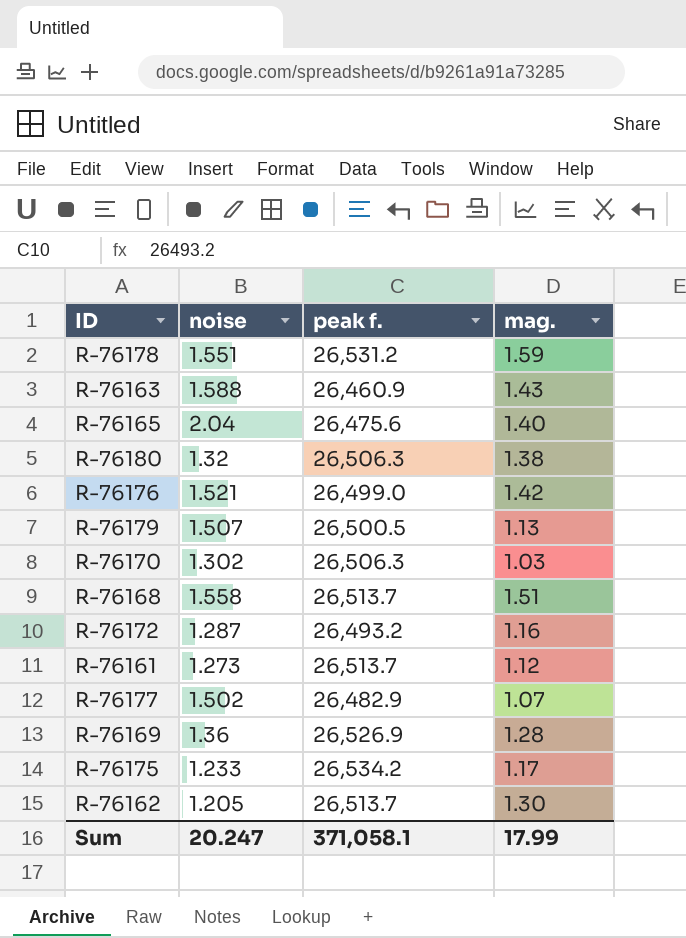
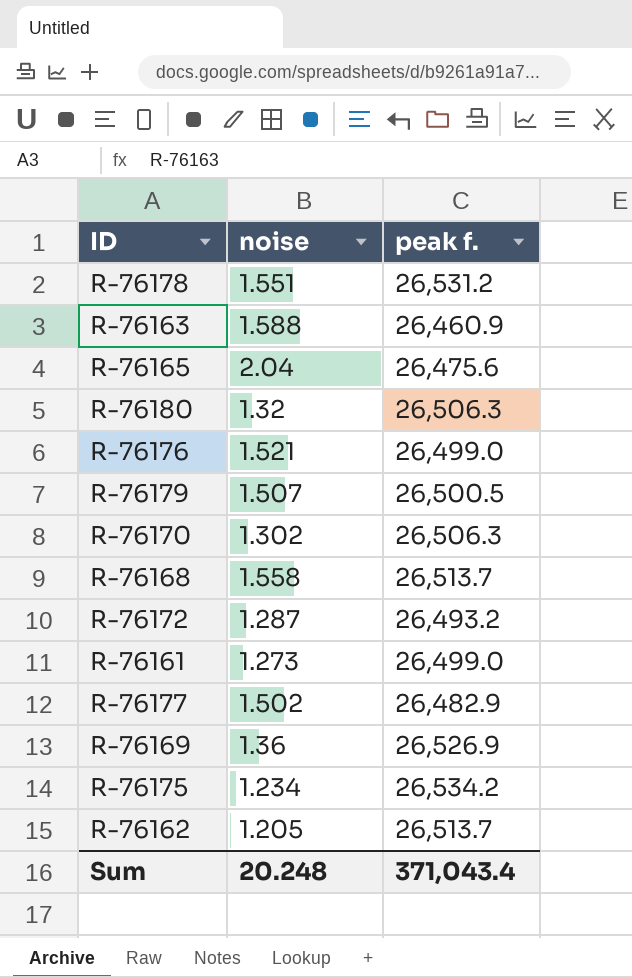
column mag. | position: 4 -> none
R-76161 | peak f.: 26,513.7 -> 26,499.0
R-76175 | noise: 1.233 -> 1.234
Sum | noise: 20.247 -> 20.248
Sum | peak f.: 371,058.1 -> 371,043.4

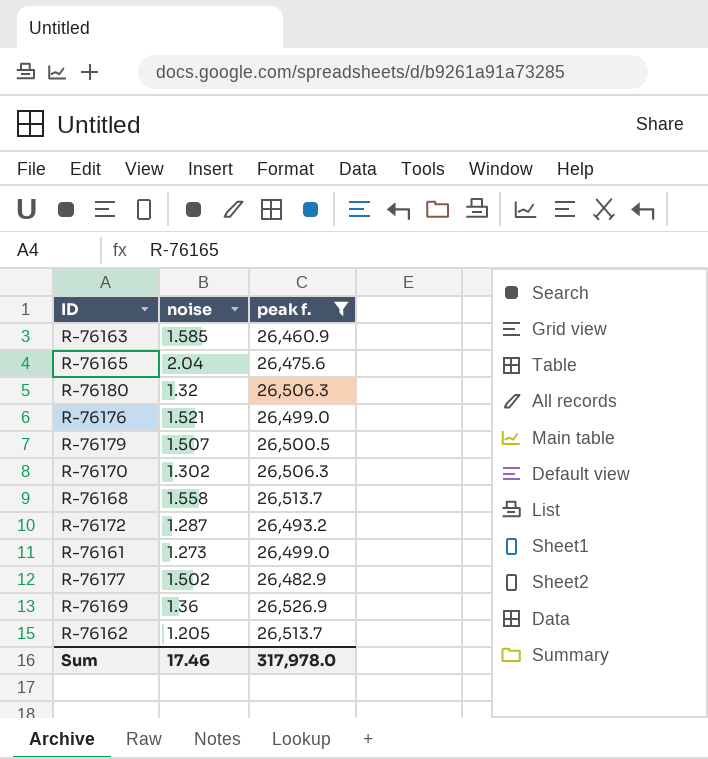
filter: none -> peak f. <= 26,526.9
R-76163 | noise: 1.588 -> 1.585
Sum | noise: 20.248 -> 17.46
Sum | peak f.: 371,043.4 -> 317,978.0

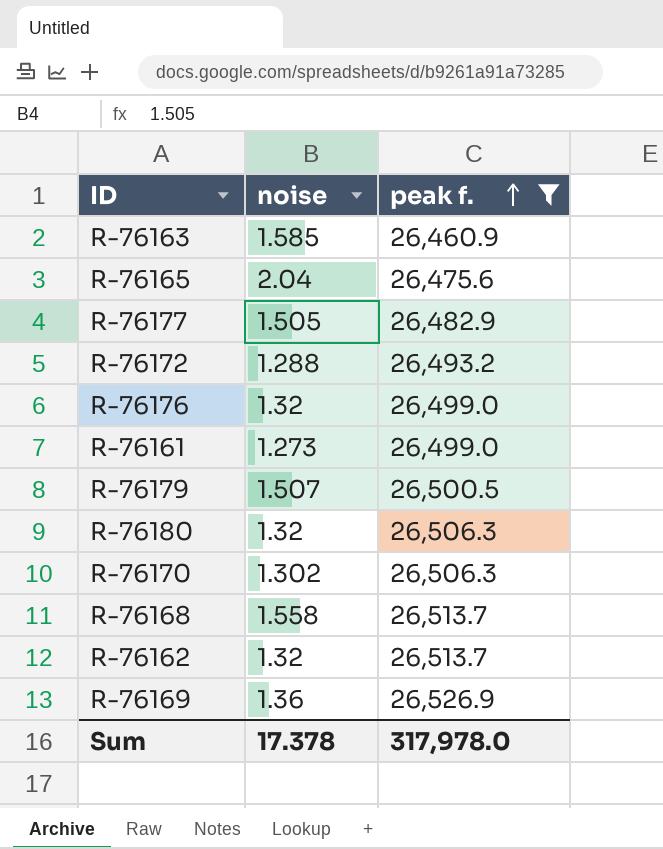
row order: none -> peak f. ascending
R-76177 | noise: 1.502 -> 1.505
R-76172 | noise: 1.287 -> 1.288
R-76176 | noise: 1.521 -> 1.32
R-76162 | noise: 1.205 -> 1.32
Sum | noise: 17.46 -> 17.378

